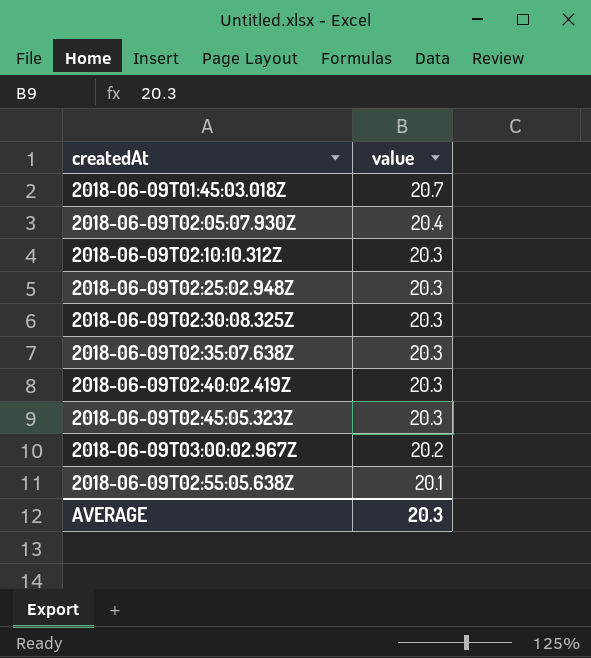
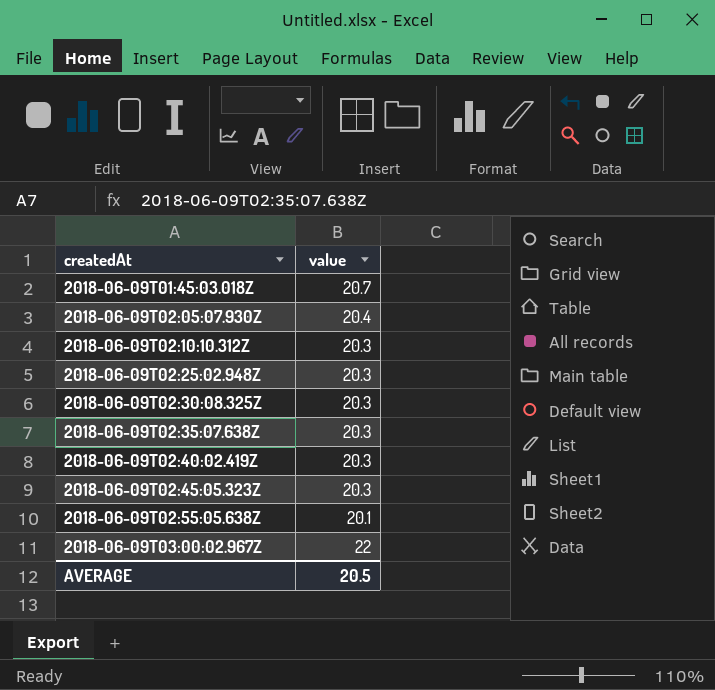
row order: value descending -> createdAt ascending
2018-06-09T03:00:02.967Z | value: 20.2 -> 22
AVERAGE | value: 20.3 -> 20.5

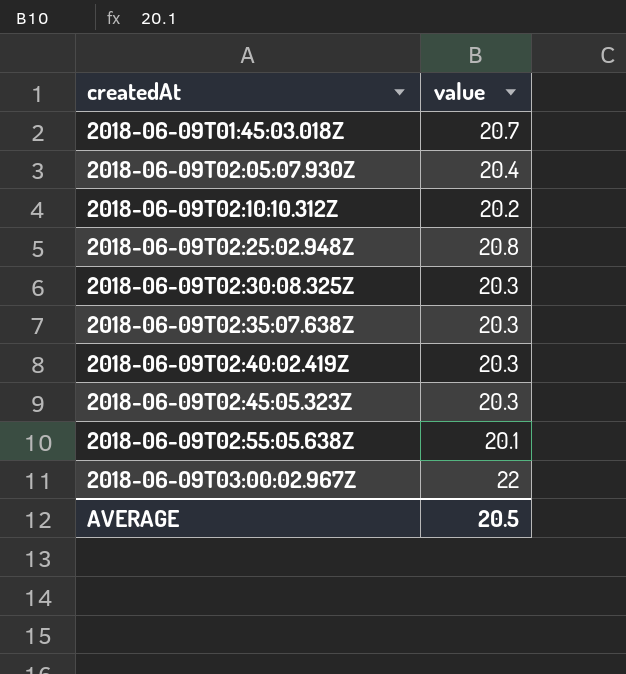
2018-06-09T02:10:10.312Z | value: 20.3 -> 20.2
2018-06-09T02:25:02.948Z | value: 20.3 -> 20.8

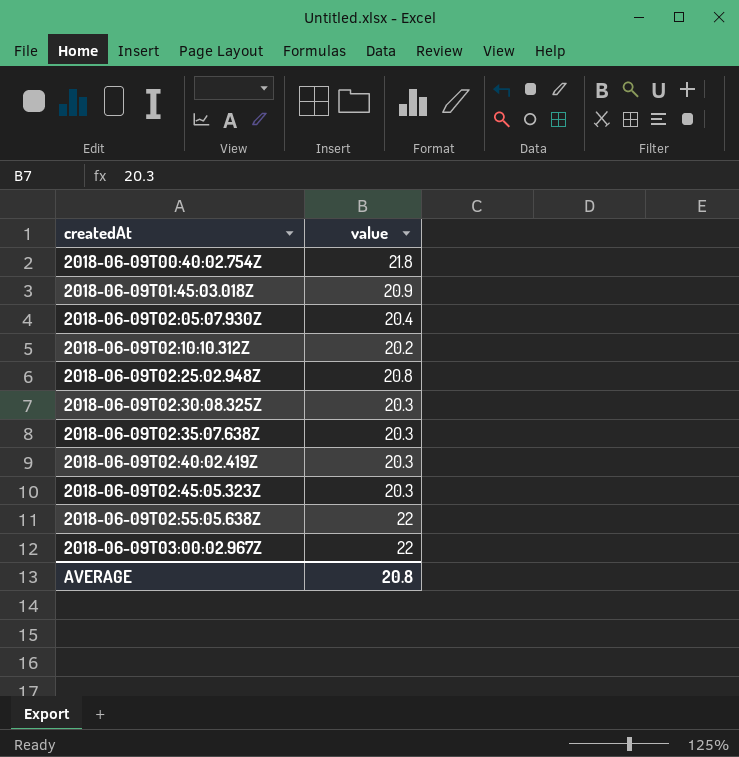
row 2018-06-09T00:40:02.754Z: none -> 21.8
2018-06-09T01:45:03.018Z | value: 20.7 -> 20.9
2018-06-09T02:55:05.638Z | value: 20.1 -> 22
AVERAGE | value: 20.5 -> 20.8

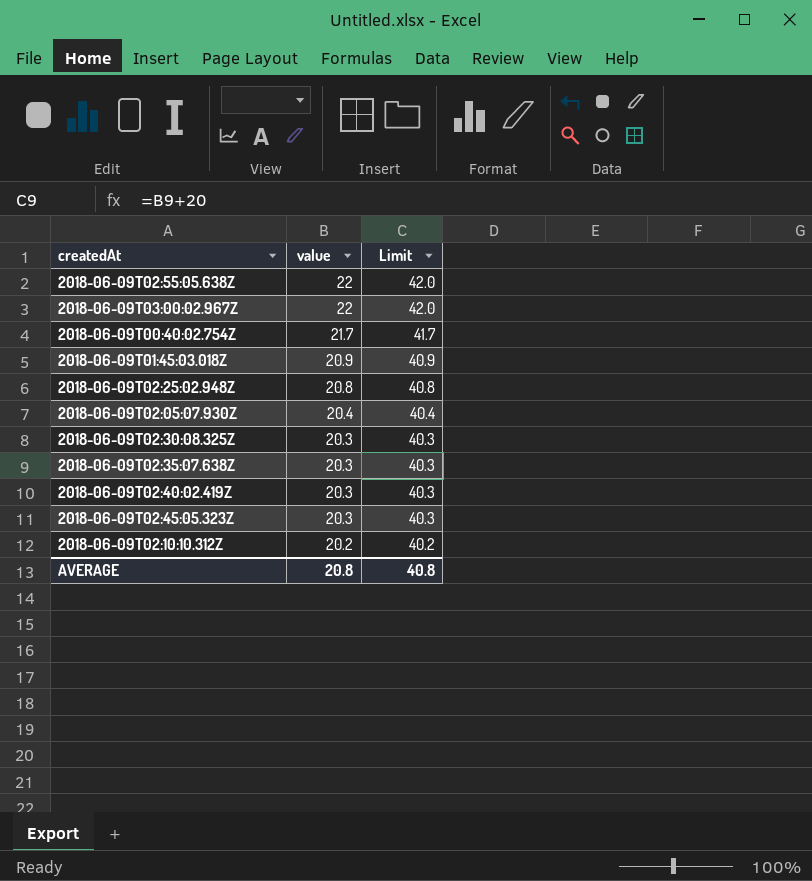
row order: createdAt ascending -> value descending
column Limit | formula: none -> [value] + 20
2018-06-09T00:40:02.754Z | value: 21.8 -> 21.7

